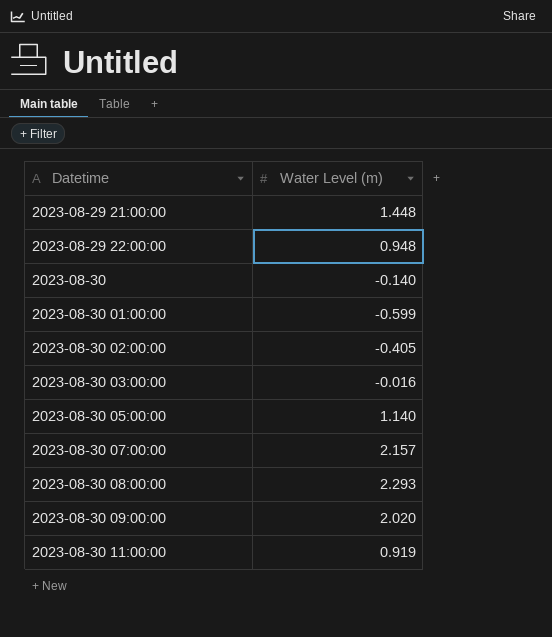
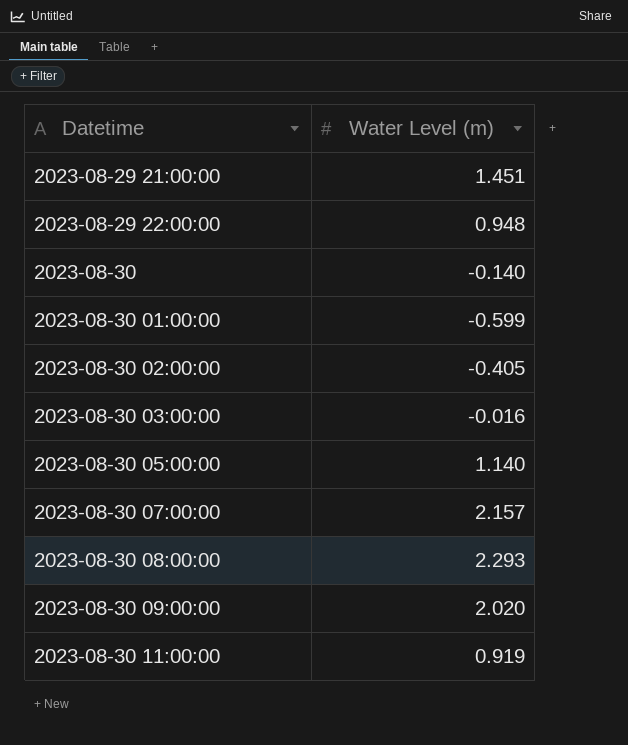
2023-08-29 21:00:00 | Water Level (m): 1.448 -> 1.451

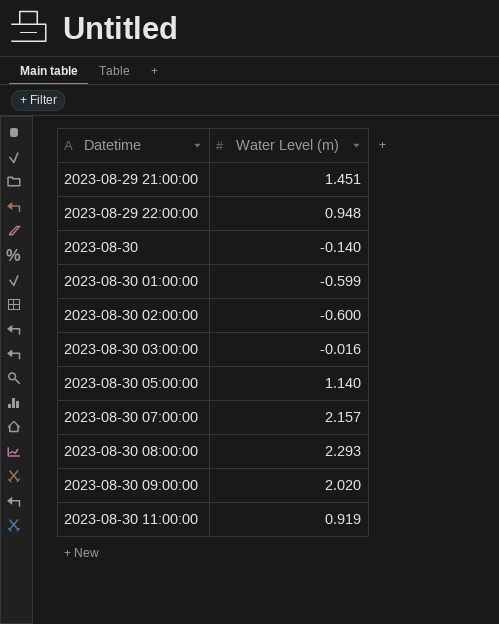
2023-08-30 02:00:00 | Water Level (m): -0.405 -> -0.600

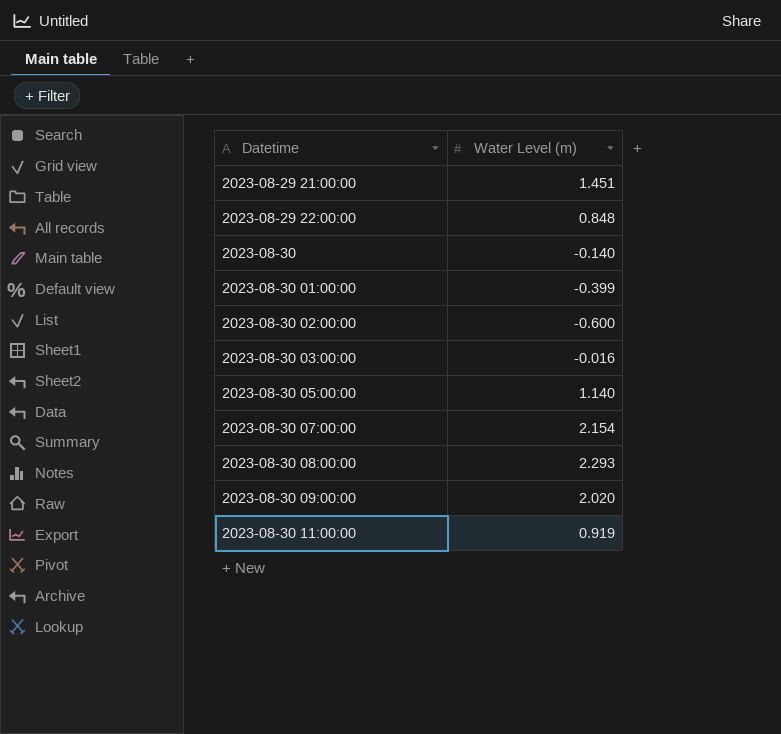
2023-08-29 22:00:00 | Water Level (m): 0.948 -> 0.848
2023-08-30 01:00:00 | Water Level (m): -0.599 -> -0.399
2023-08-30 07:00:00 | Water Level (m): 2.157 -> 2.154

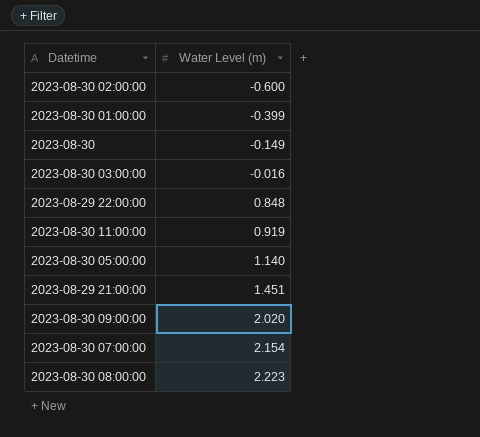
row order: Datetime ascending -> Water Level (m) ascending
2023-08-30 | Water Level (m): -0.140 -> -0.149
2023-08-30 08:00:00 | Water Level (m): 2.293 -> 2.223

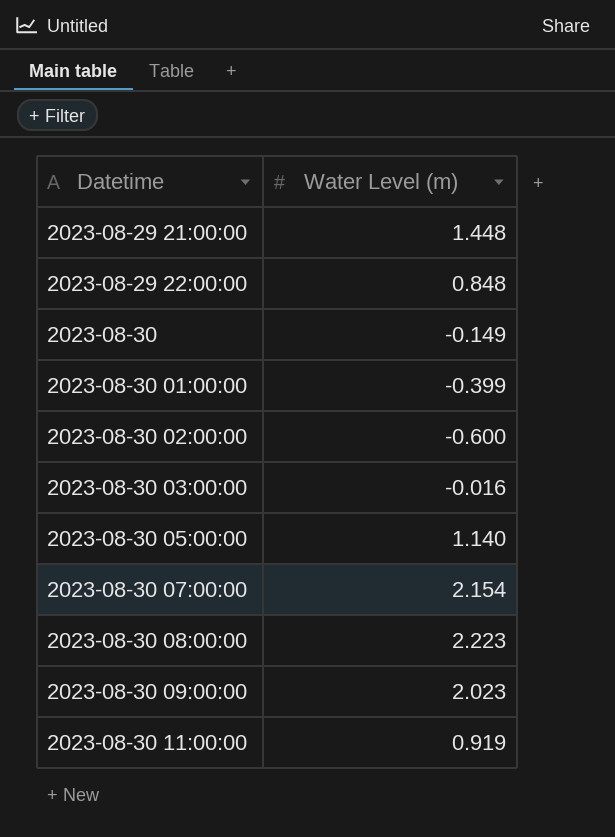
row order: Water Level (m) ascending -> Datetime ascending
2023-08-29 21:00:00 | Water Level (m): 1.451 -> 1.448
2023-08-30 09:00:00 | Water Level (m): 2.020 -> 2.023

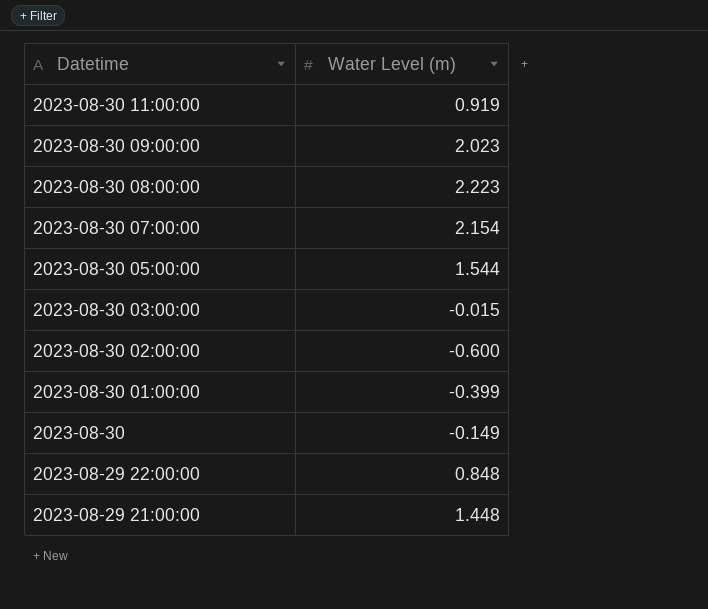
row order: Datetime ascending -> Datetime descending
2023-08-30 05:00:00 | Water Level (m): 1.140 -> 1.544
2023-08-30 03:00:00 | Water Level (m): -0.016 -> -0.015

